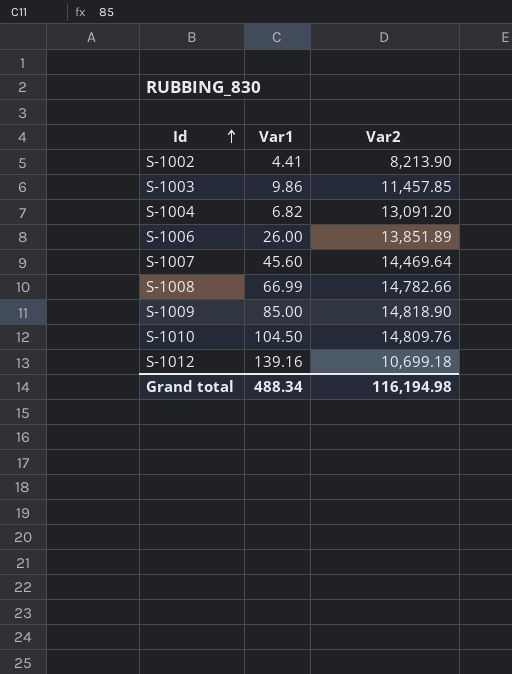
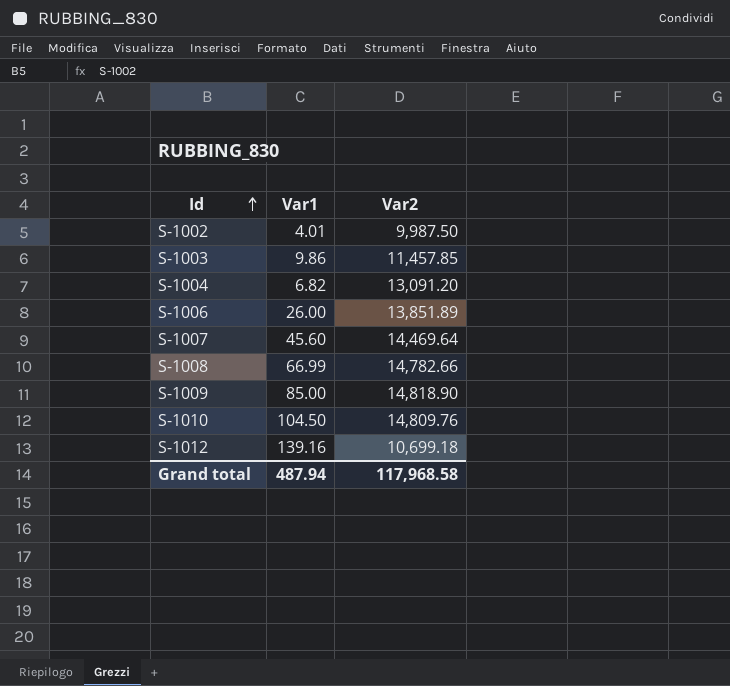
S-1002 | Var1: 4.41 -> 4.01
S-1002 | Var2: 8,213.90 -> 9,987.50
Grand total | Var1: 488.34 -> 487.94
Grand total | Var2: 116,194.98 -> 117,968.58

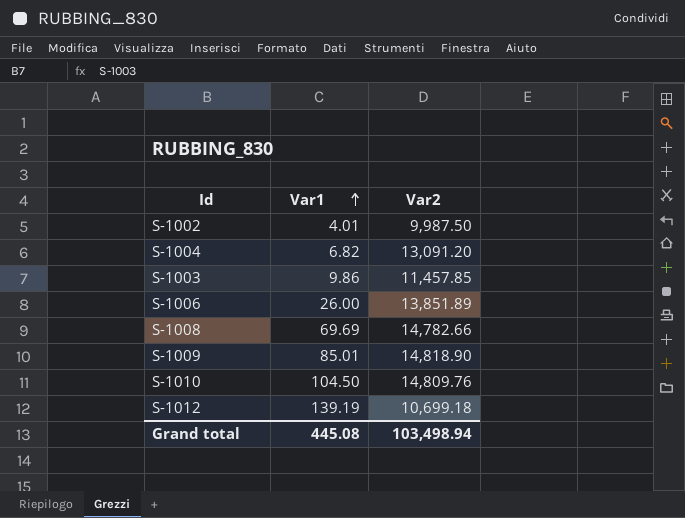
row order: Id ascending -> Var1 ascending
row S-1007: 45.60 | 14,469.64 -> none
S-1008 | Var1: 66.99 -> 69.69
S-1009 | Var1: 85.00 -> 85.01
S-1012 | Var1: 139.16 -> 139.19
Grand total | Var1: 487.94 -> 445.08
Grand total | Var2: 117,968.58 -> 103,498.94

